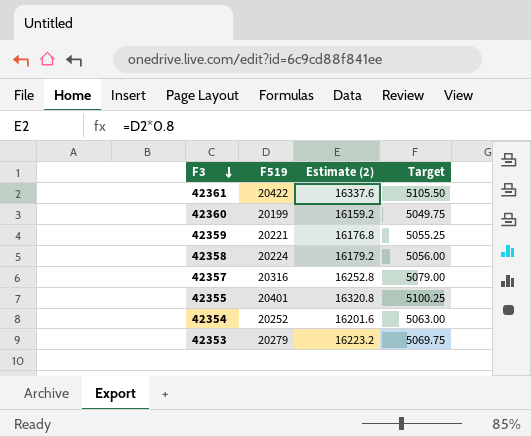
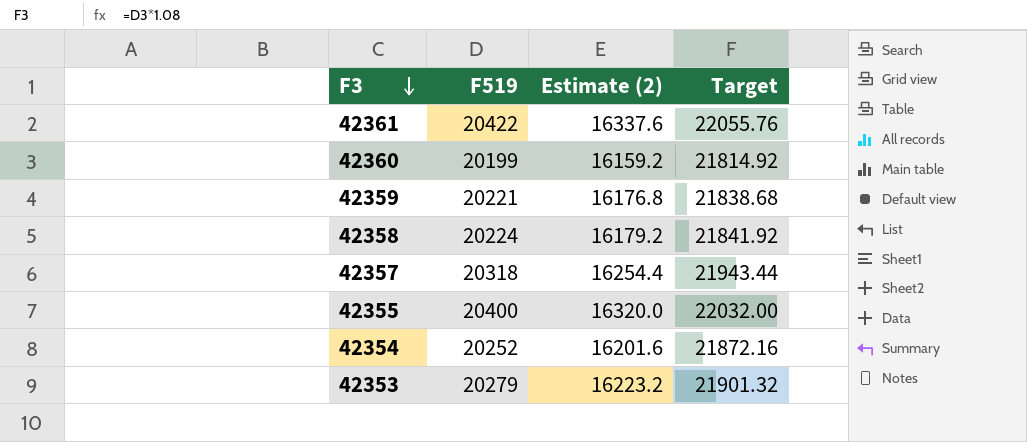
column Target | formula: [F519] * 0.25 -> [F519] * 1.08
42357 | F519: 20316 -> 20318
42357 | Estimate (2): 16252.8 -> 16254.4
42355 | F519: 20401 -> 20400
42355 | Estimate (2): 16320.8 -> 16320.0

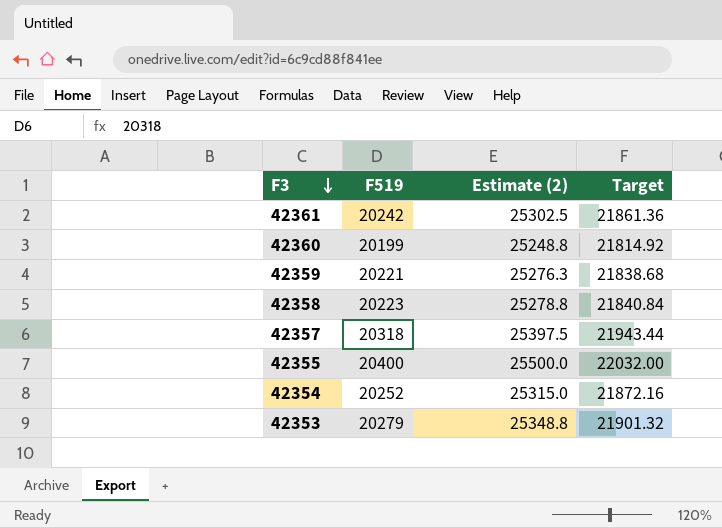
column Estimate (2) | formula: [F519] * 0.8 -> [F519] * 1.25
42361 | F519: 20422 -> 20242
42361 | Target: 22055.76 -> 21861.36
42358 | F519: 20224 -> 20223
42358 | Target: 21841.92 -> 21840.84

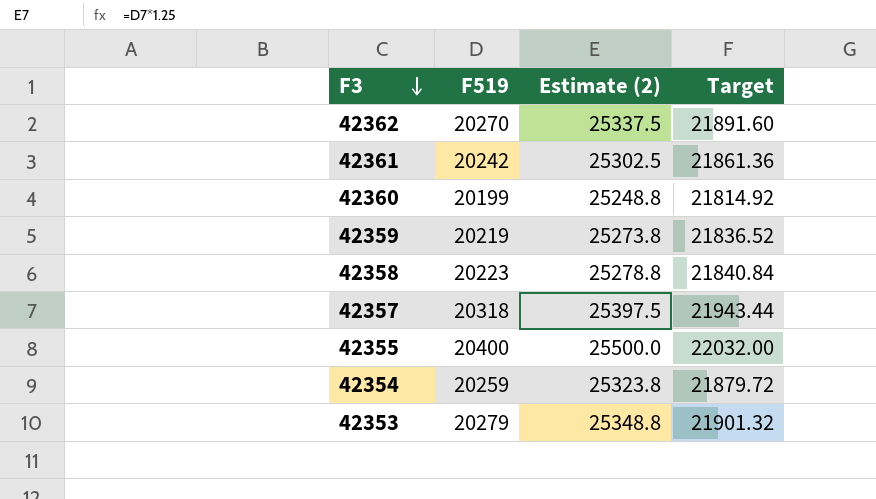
row 42362: none -> 20270 | 25337.5 | 21891.60
42359 | F519: 20221 -> 20219
42359 | Estimate (2): 25276.3 -> 25273.8
42359 | Target: 21838.68 -> 21836.52
42354 | F519: 20252 -> 20259
42354 | Estimate (2): 25315.0 -> 25323.8
42354 | Target: 21872.16 -> 21879.72

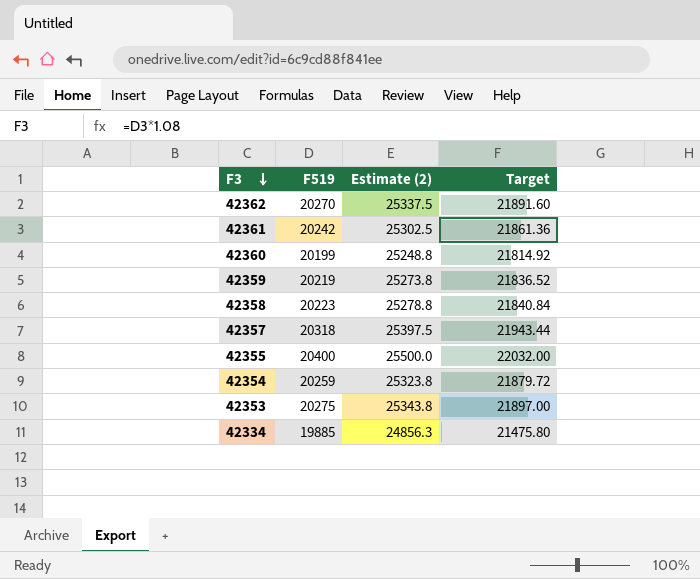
42353 | F519: 20279 -> 20275
42353 | Estimate (2): 25348.8 -> 25343.8
42353 | Target: 21901.32 -> 21897.00
row 42334: none -> 19885 | 24856.3 | 21475.80

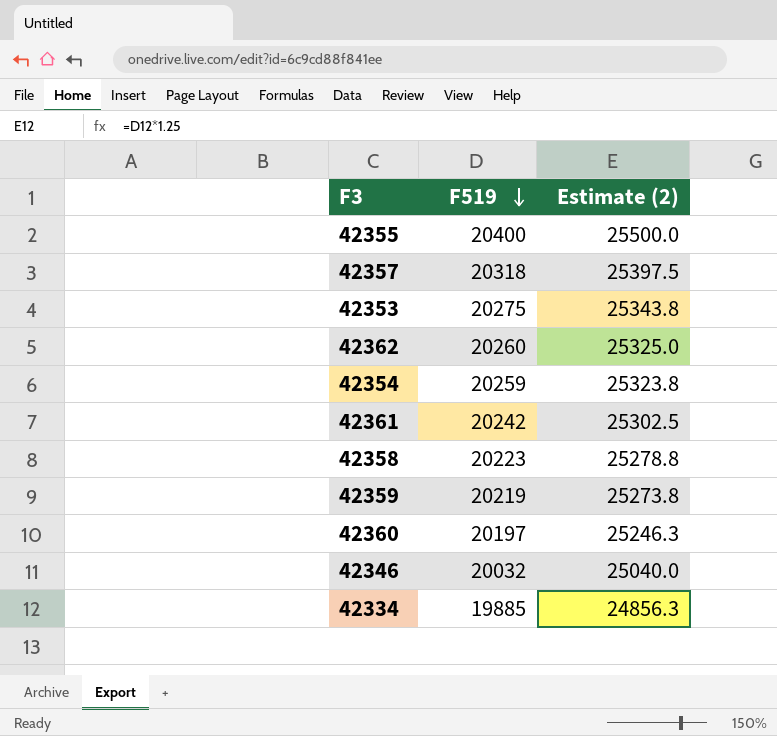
row order: F3 descending -> F519 descending
column Target | formula: [F519] * 1.08 -> none
42362 | F519: 20270 -> 20260
42362 | Estimate (2): 25337.5 -> 25325.0
42360 | F519: 20199 -> 20197
42360 | Estimate (2): 25248.8 -> 25246.3
row 42346: none -> 20032 | 25040.0

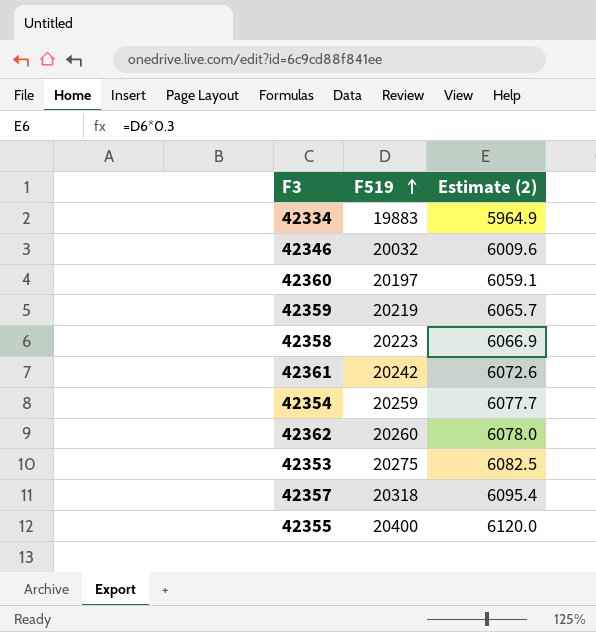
row order: F519 descending -> F519 ascending
column Estimate (2) | formula: [F519] * 1.25 -> [F519] * 0.3
42334 | F519: 19885 -> 19883

